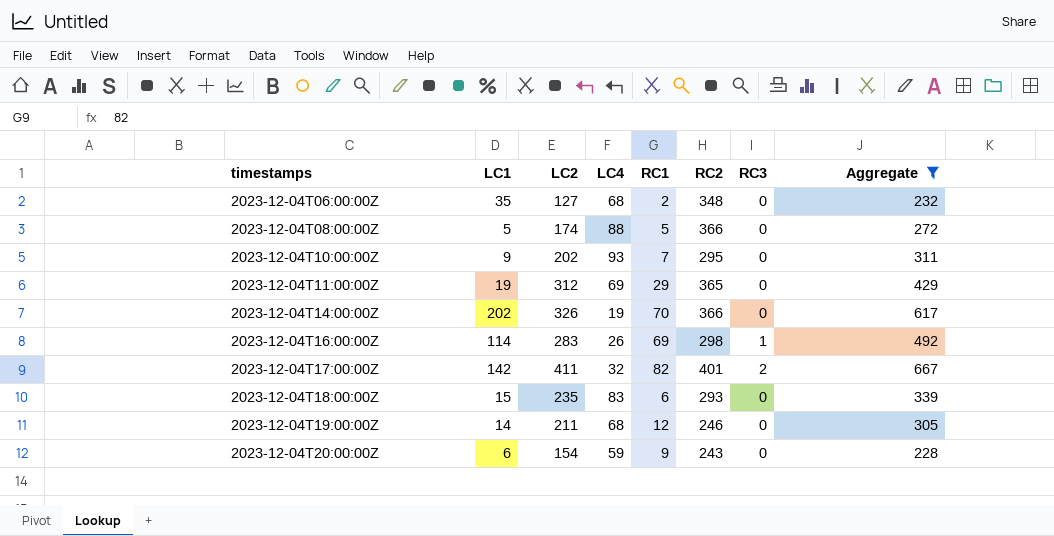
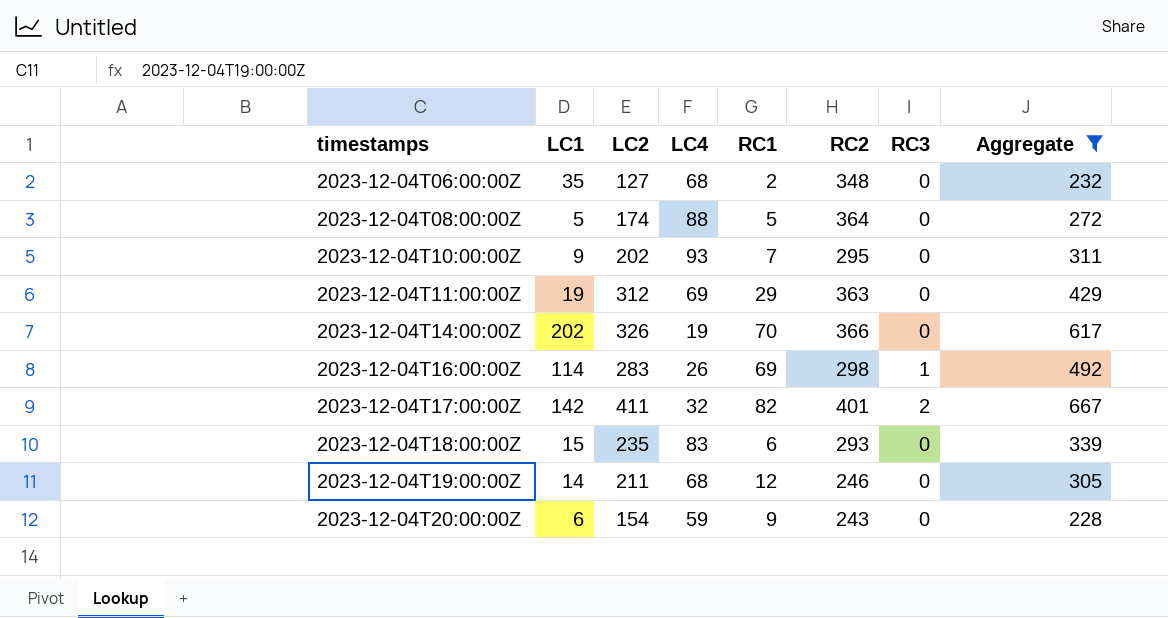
2023-12-04T08:00:00Z | RC2: 366 -> 364
2023-12-04T11:00:00Z | RC2: 365 -> 363

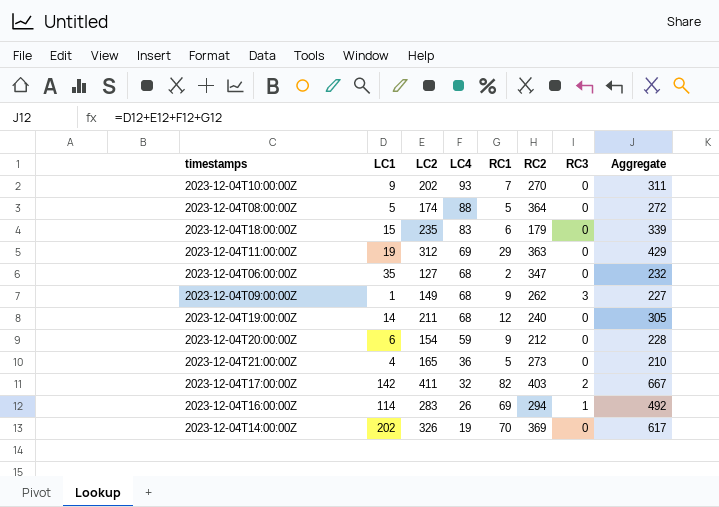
filter: Aggregate >= 228 -> none
row order: timestamps ascending -> LC4 descending
2023-12-04T10:00:00Z | RC2: 295 -> 270
2023-12-04T18:00:00Z | RC2: 293 -> 179
2023-12-04T06:00:00Z | RC2: 348 -> 347
2023-12-04T19:00:00Z | RC2: 246 -> 240
2023-12-04T20:00:00Z | RC2: 243 -> 212
2023-12-04T17:00:00Z | RC2: 401 -> 403
2023-12-04T16:00:00Z | RC2: 298 -> 294
2023-12-04T14:00:00Z | RC2: 366 -> 369

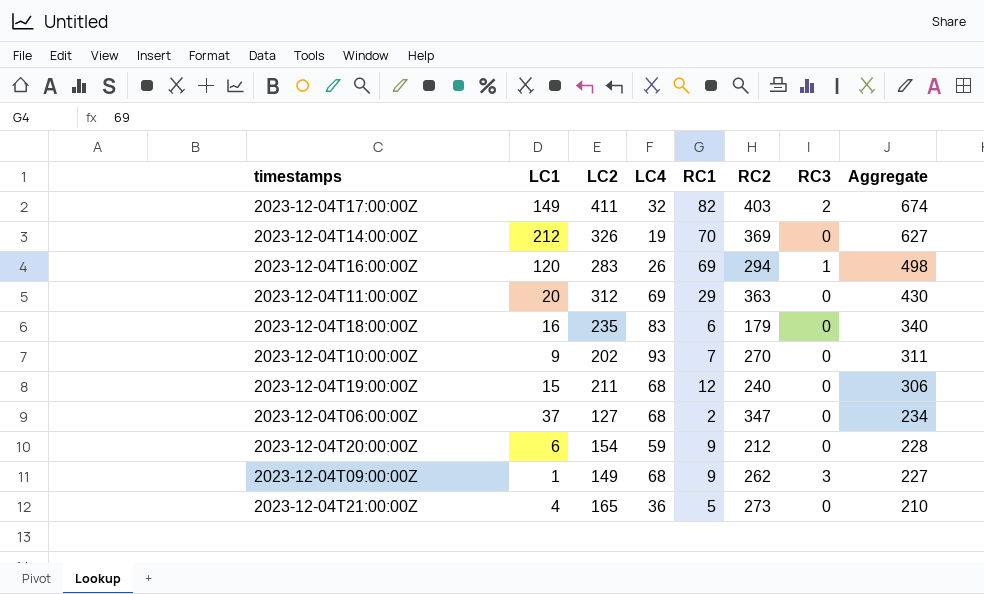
row order: LC4 descending -> Aggregate descending
row 2023-12-04T08:00:00Z: 5 | 174 | 88 | 5 | 364 | 0 | 272 -> none
2023-12-04T17:00:00Z | LC1: 142 -> 149
2023-12-04T17:00:00Z | Aggregate: 667 -> 674
2023-12-04T14:00:00Z | LC1: 202 -> 212
2023-12-04T14:00:00Z | Aggregate: 617 -> 627
2023-12-04T16:00:00Z | LC1: 114 -> 120
2023-12-04T16:00:00Z | Aggregate: 492 -> 498
2023-12-04T11:00:00Z | LC1: 19 -> 20
2023-12-04T11:00:00Z | Aggregate: 429 -> 430
2023-12-04T18:00:00Z | LC1: 15 -> 16
2023-12-04T18:00:00Z | Aggregate: 339 -> 340
2023-12-04T19:00:00Z | LC1: 14 -> 15
2023-12-04T19:00:00Z | Aggregate: 305 -> 306
2023-12-04T06:00:00Z | LC1: 35 -> 37
2023-12-04T06:00:00Z | Aggregate: 232 -> 234

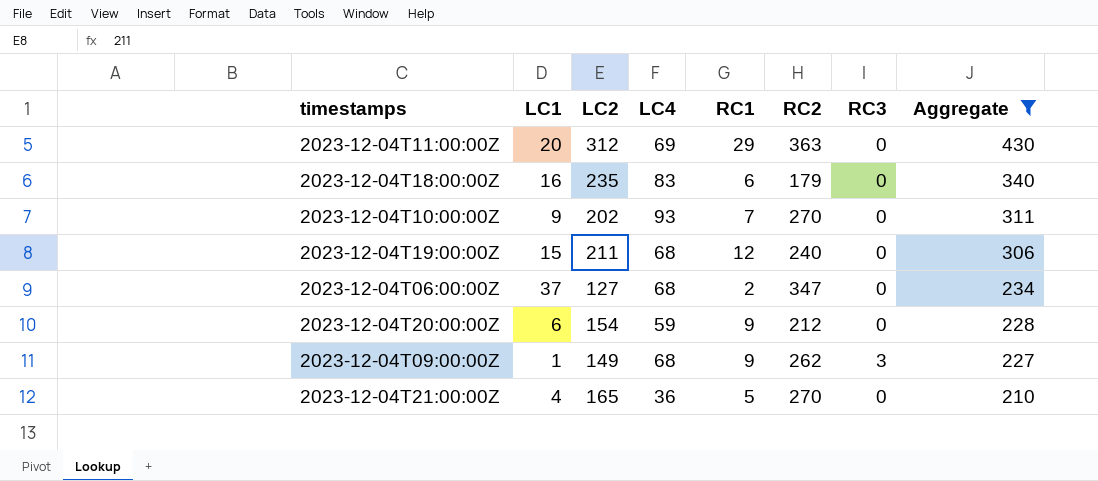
filter: none -> Aggregate <= 430
2023-12-04T21:00:00Z | RC2: 273 -> 270

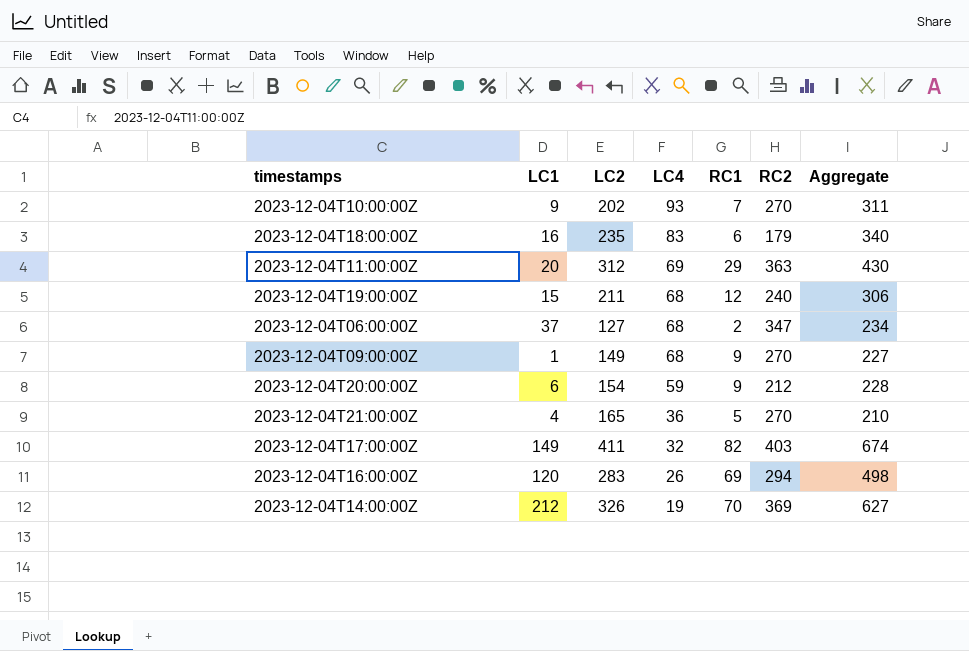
filter: Aggregate <= 430 -> none
row order: Aggregate descending -> LC4 descending
column RC3 | position: 7 -> none
2023-12-04T09:00:00Z | RC2: 262 -> 270

